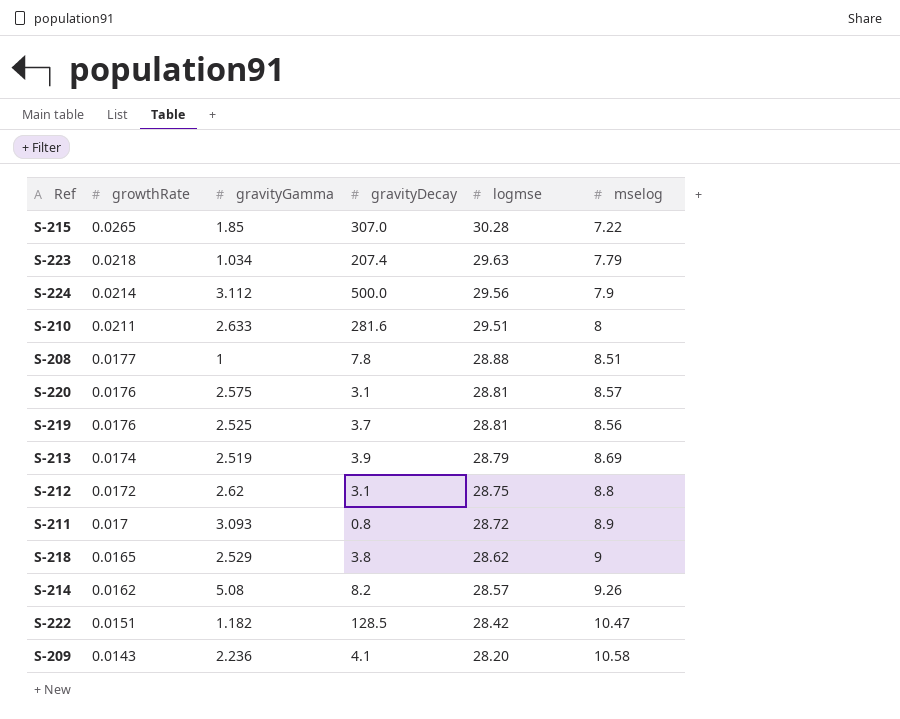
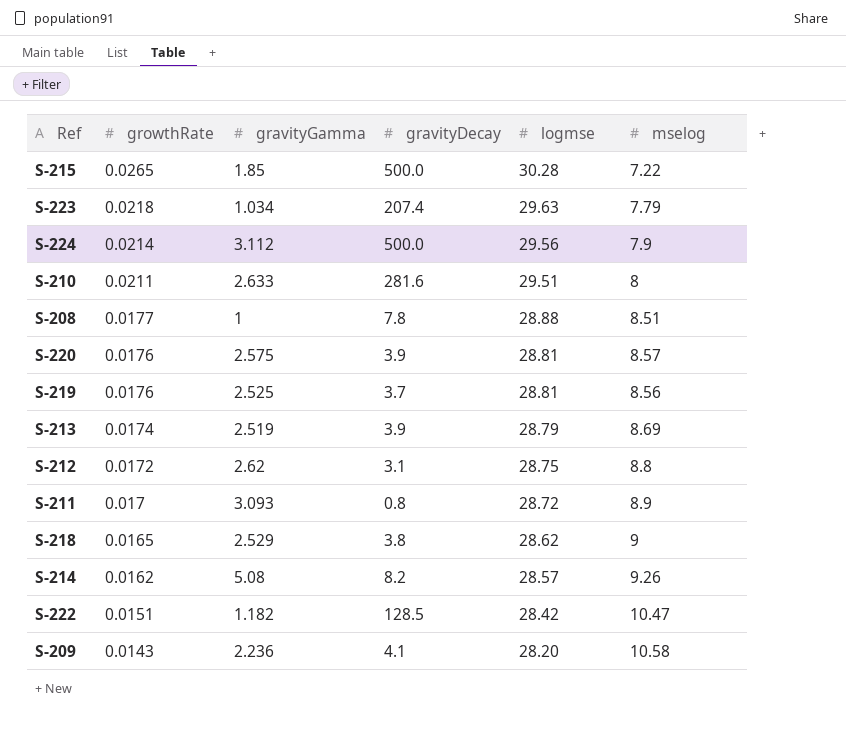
S-215 | gravityDecay: 307.0 -> 500.0
S-220 | gravityDecay: 3.1 -> 3.9

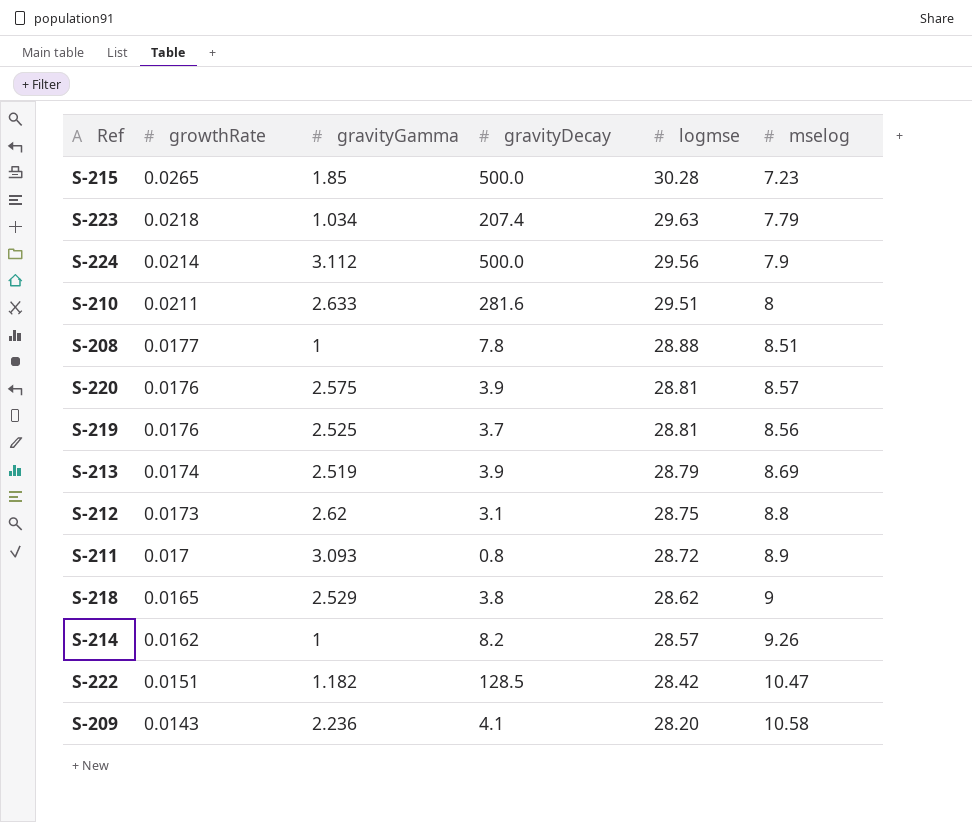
S-215 | mselog: 7.22 -> 7.23
S-212 | growthRate: 0.0172 -> 0.0173
S-214 | gravityGamma: 5.08 -> 1

